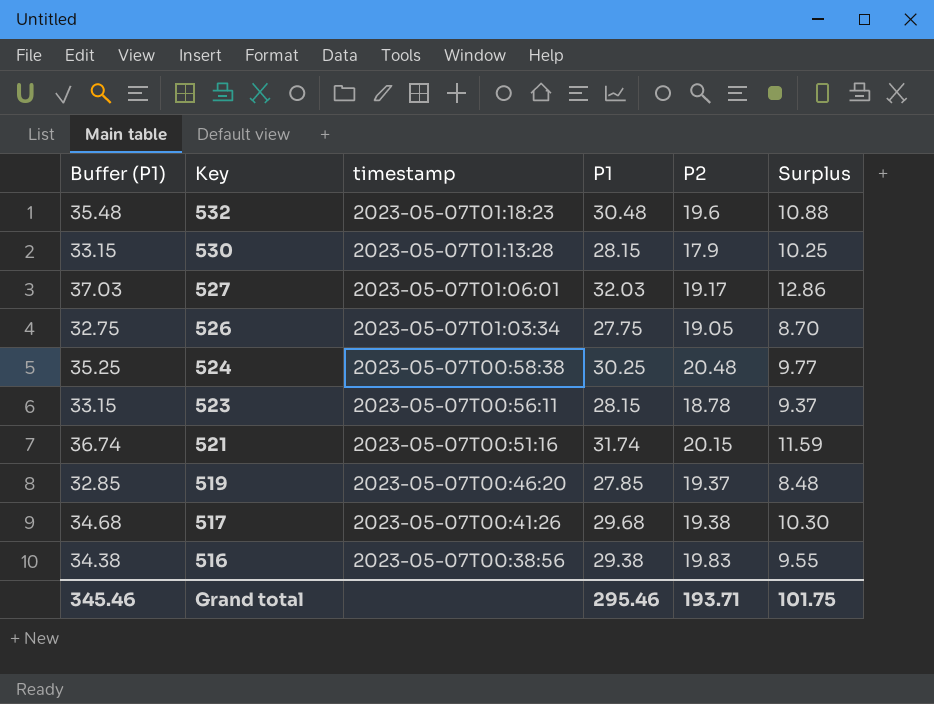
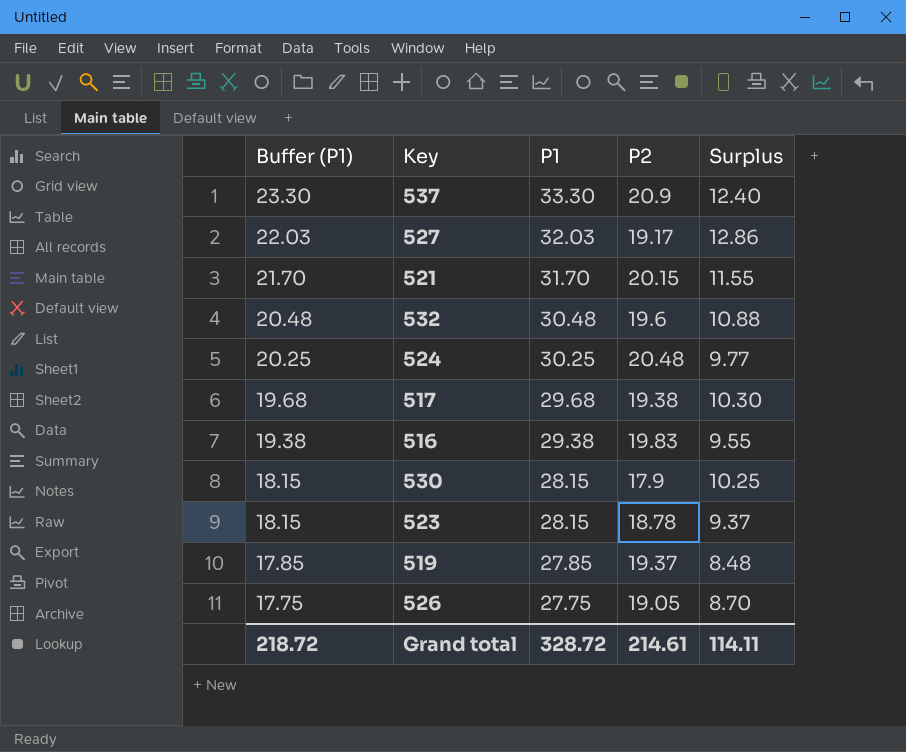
row order: Key descending -> Buffer (P1) descending
column timestamp | position: 3 -> none
column Buffer (P1) | formula: [P1] + 5 -> [P1] - 10
row 537: none -> 23.30 | 33.30 | 20.9 | 12.40
521 | P1: 31.74 -> 31.70
521 | Surplus: 11.59 -> 11.55
Grand total | Buffer (P1): 345.46 -> 218.72
Grand total | P1: 295.46 -> 328.72
Grand total | P2: 193.71 -> 214.61
Grand total | Surplus: 101.75 -> 114.11

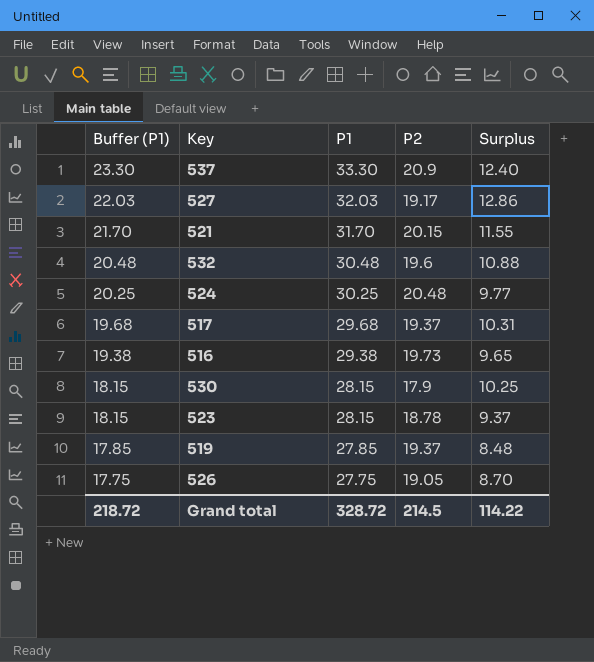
517 | P2: 19.38 -> 19.37
517 | Surplus: 10.30 -> 10.31
516 | P2: 19.83 -> 19.73
516 | Surplus: 9.55 -> 9.65
Grand total | P2: 214.61 -> 214.5
Grand total | Surplus: 114.11 -> 114.22

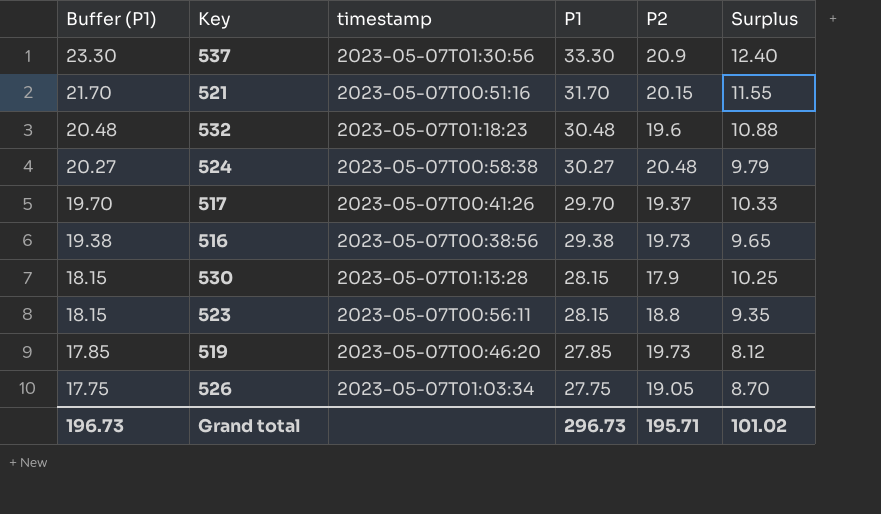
column timestamp | position: none -> 3
row 527: 22.03 | 32.03 | 19.17 | 12.86 -> none
524 | Buffer (P1): 20.25 -> 20.27
524 | P1: 30.25 -> 30.27
524 | Surplus: 9.77 -> 9.79
517 | Buffer (P1): 19.68 -> 19.70
517 | P1: 29.68 -> 29.70
517 | Surplus: 10.31 -> 10.33
523 | P2: 18.78 -> 18.8
523 | Surplus: 9.37 -> 9.35
519 | P2: 19.37 -> 19.73
519 | Surplus: 8.48 -> 8.12
Grand total | Buffer (P1): 218.72 -> 196.73
Grand total | P1: 328.72 -> 296.73
Grand total | P2: 214.5 -> 195.71
Grand total | Surplus: 114.22 -> 101.02

